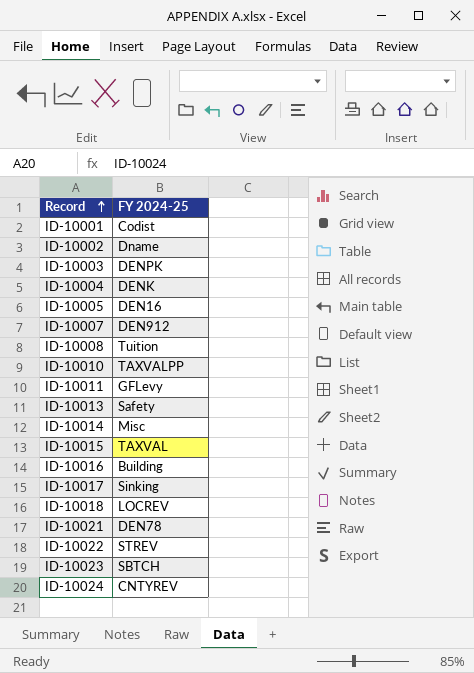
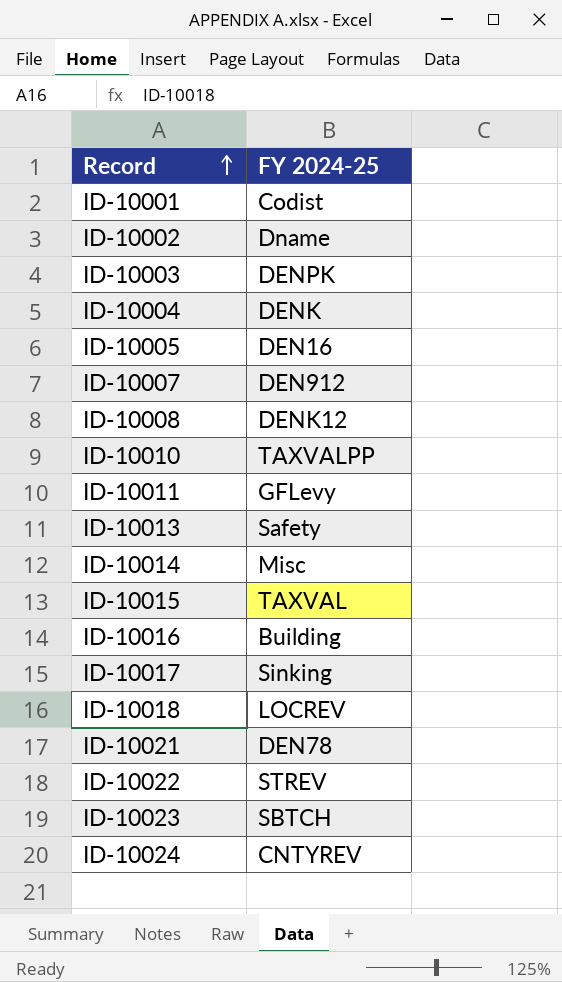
ID-10008 | FY 2024-25: Tuition -> DENK12

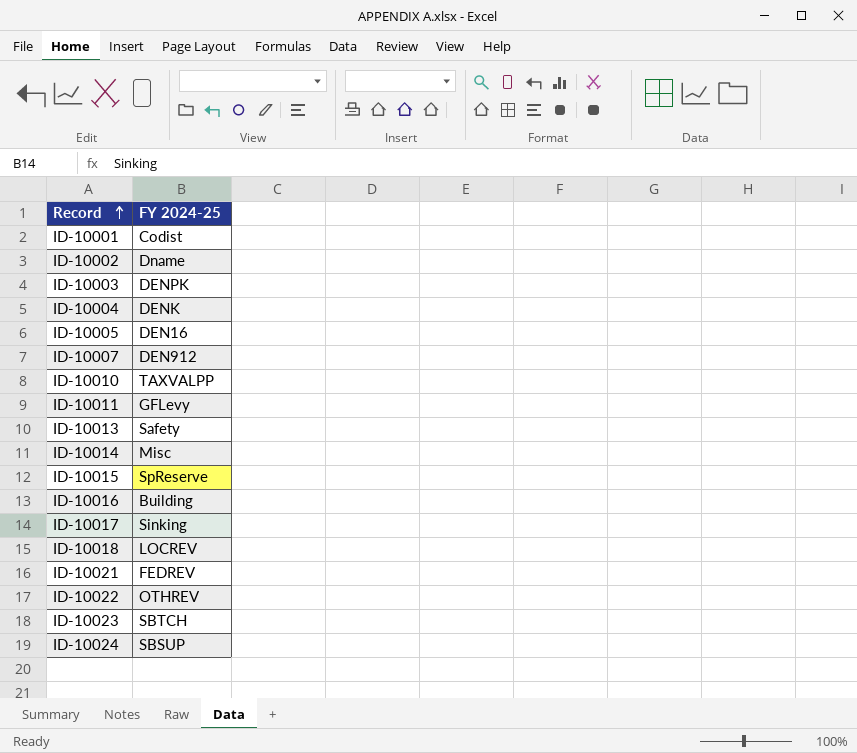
row ID-10008: DENK12 -> none
ID-10015 | FY 2024-25: TAXVAL -> SpReserve
ID-10021 | FY 2024-25: DEN78 -> FEDREV
ID-10022 | FY 2024-25: STREV -> OTHREV
ID-10024 | FY 2024-25: CNTYREV -> SBSUP

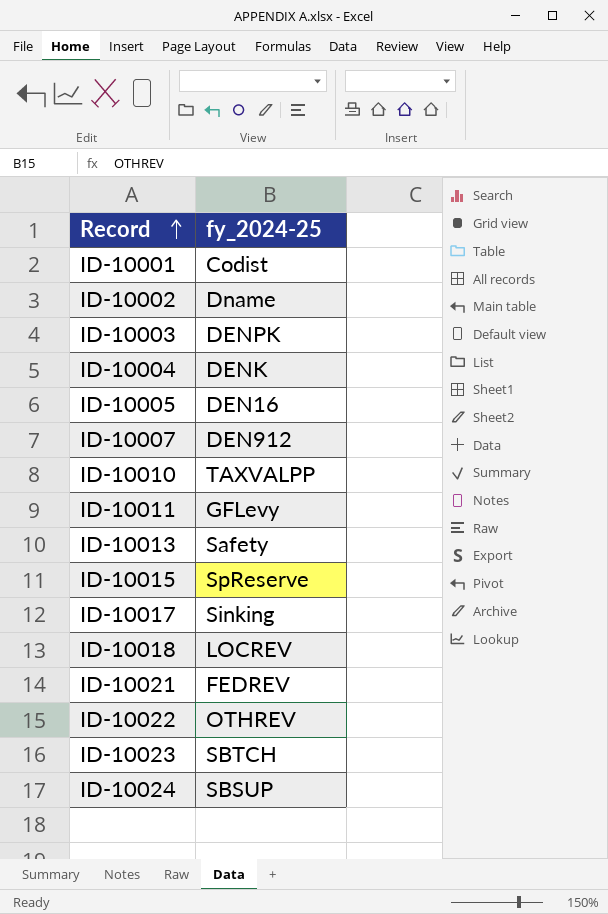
column name: FY 2024-25 -> fy_2024-25
row ID-10014: Misc -> none
row ID-10016: Building -> none

